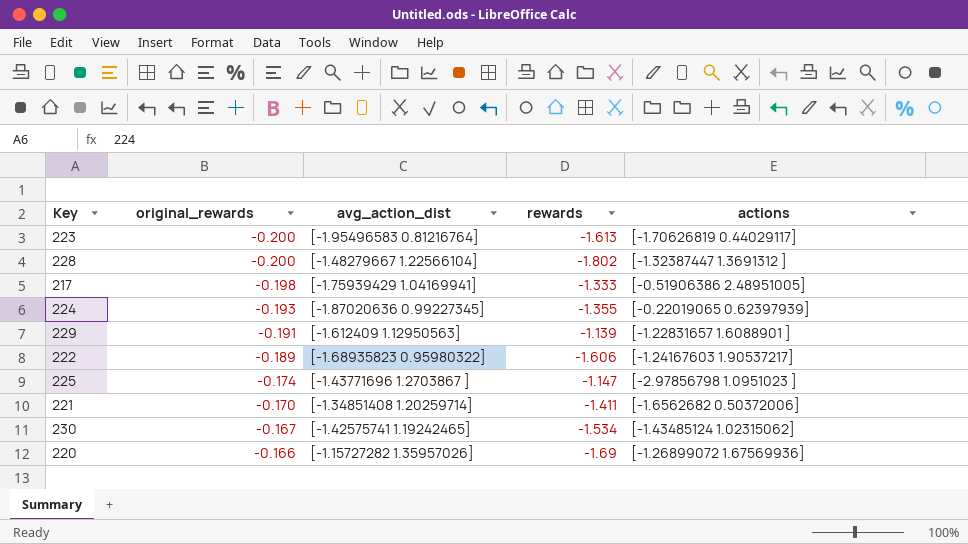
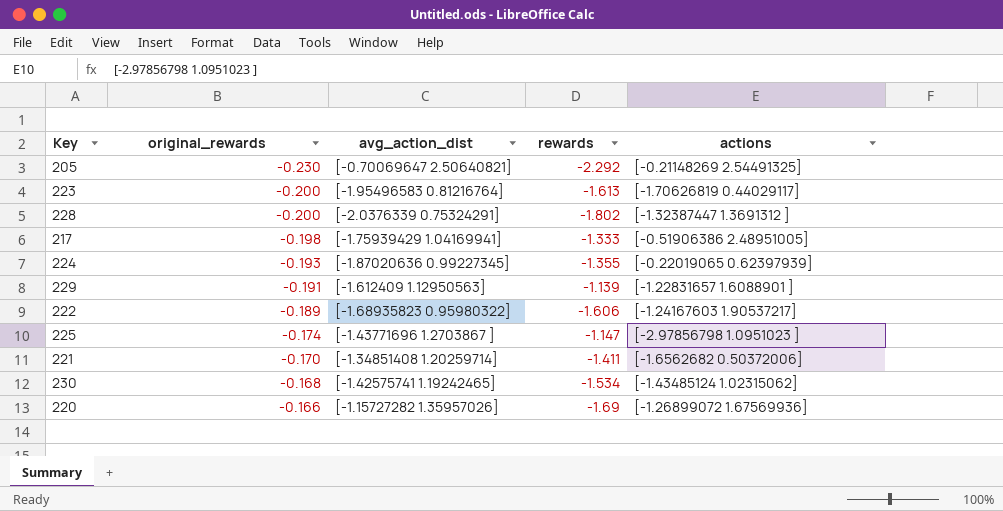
row 205: none -> -0.230 | [-0.70069647 2.50640821] | -2.292 | [-0.21148269 2.54491325]
228 | avg_action_dist: [-1.48279667 1.22566104] -> [-2.0376339 0.75324291]
230 | original_rewards: -0.167 -> -0.168

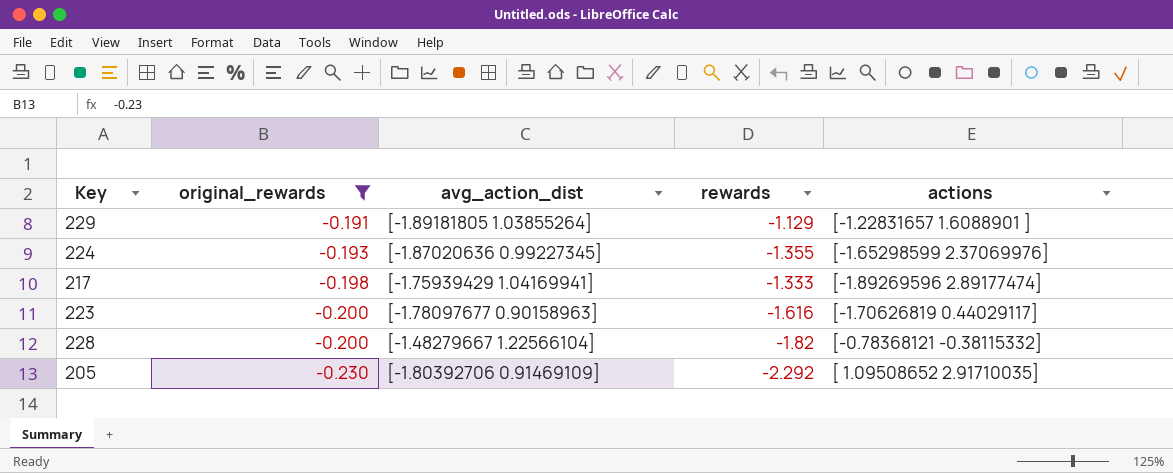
filter: none -> original_rewards <= -0.191
row order: original_rewards ascending -> original_rewards descending
229 | avg_action_dist: [-1.612409 1.12950563] -> [-1.89181805 1.03855264]
229 | rewards: -1.139 -> -1.129
224 | actions: [-0.22019065 0.62397939] -> [-1.65298599 2.37069976]
217 | actions: [-0.51906386 2.48951005] -> [-1.89269596 2.89177474]
223 | avg_action_dist: [-1.95496583 0.81216764] -> [-1.78097677 0.90158963]
223 | rewards: -1.613 -> -1.616
228 | avg_action_dist: [-2.0376339 0.75324291] -> [-1.48279667 1.22566104]
228 | rewards: -1.802 -> -1.82
228 | actions: [-1.32387447 1.3691312 ] -> [-0.78368121 -0.38115332]
205 | avg_action_dist: [-0.70069647 2.50640821] -> [-1.80392706 0.91469109]
205 | actions: [-0.21148269 2.54491325] -> [ 1.09508652 2.91710035]

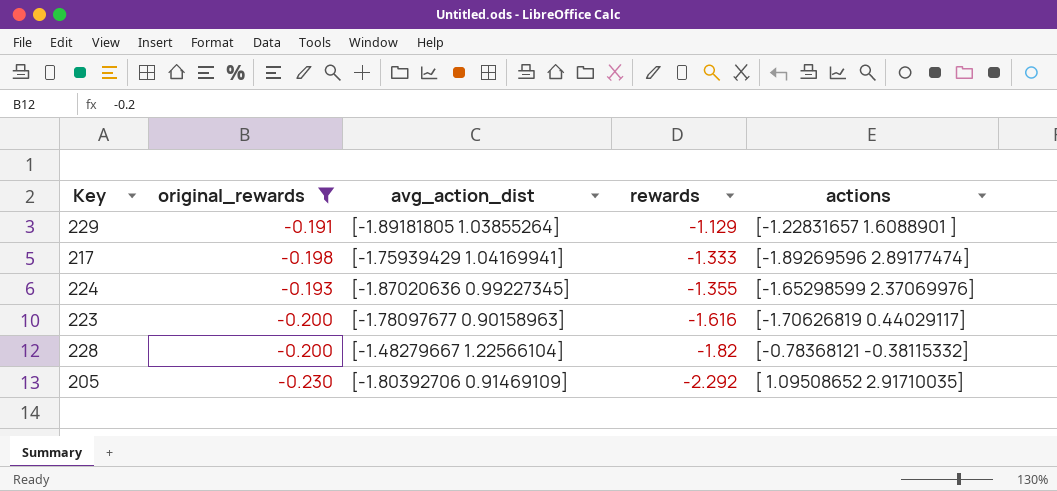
row order: original_rewards descending -> rewards descending

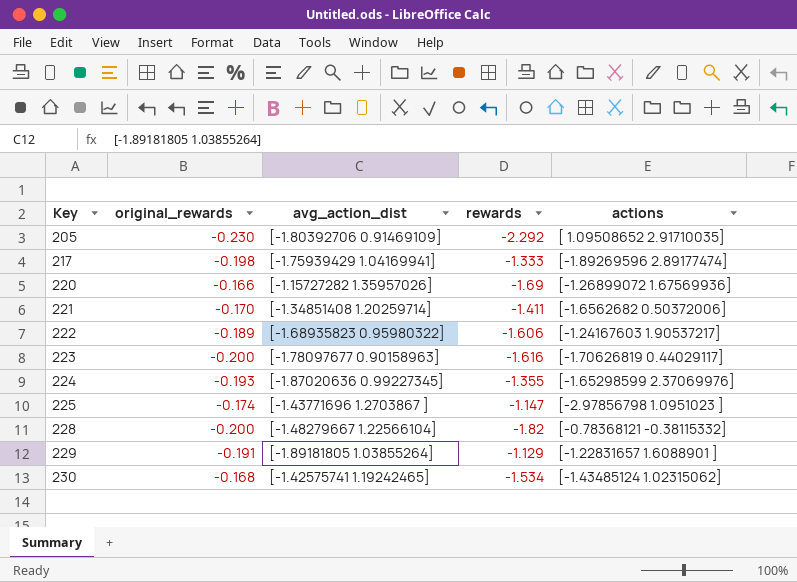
filter: original_rewards <= -0.191 -> none
row order: rewards descending -> Key ascending

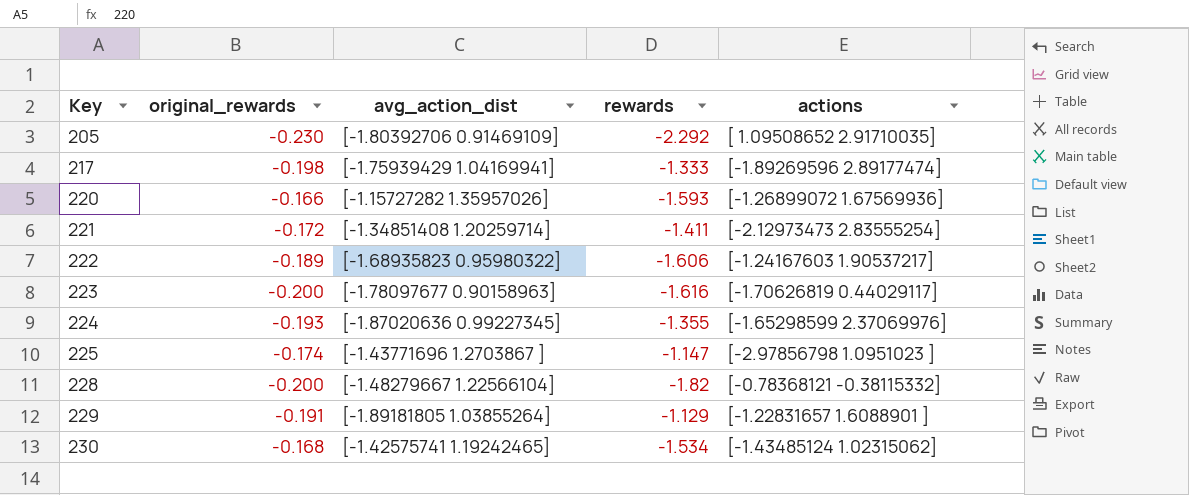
220 | rewards: -1.69 -> -1.593
221 | original_rewards: -0.170 -> -0.172
221 | actions: [-1.6562682 0.50372006] -> [-2.12973473 2.83555254]

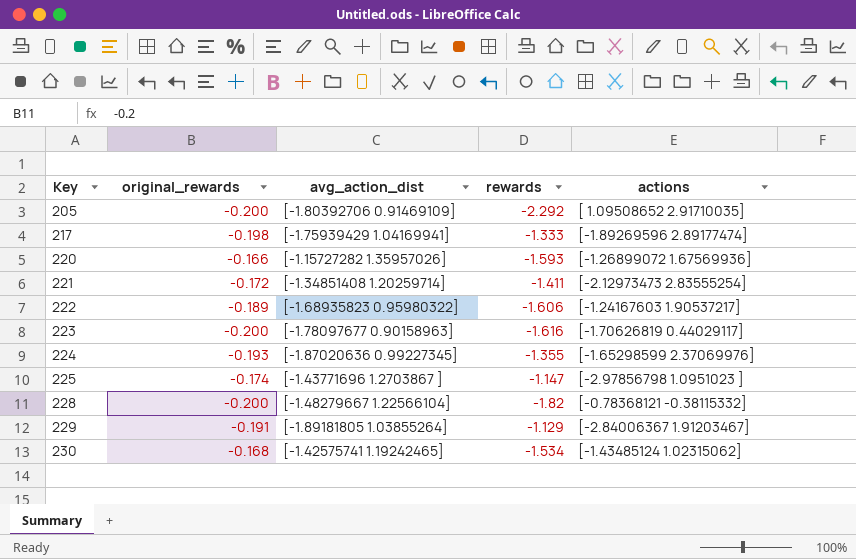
205 | original_rewards: -0.230 -> -0.200
229 | actions: [-1.22831657 1.6088901 ] -> [-2.84006367 1.91203467]

